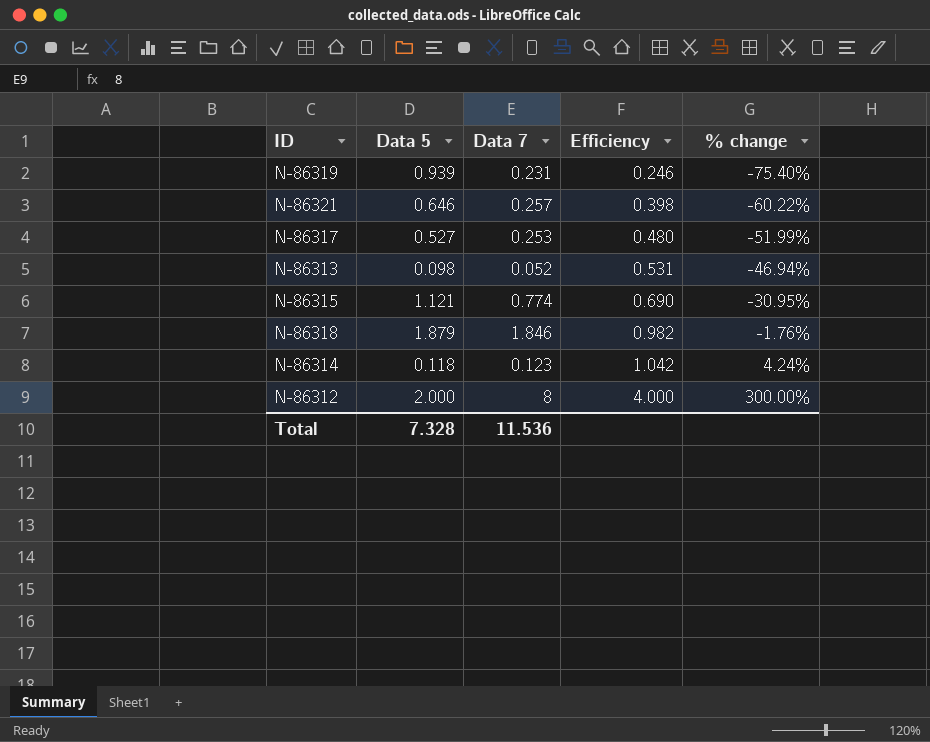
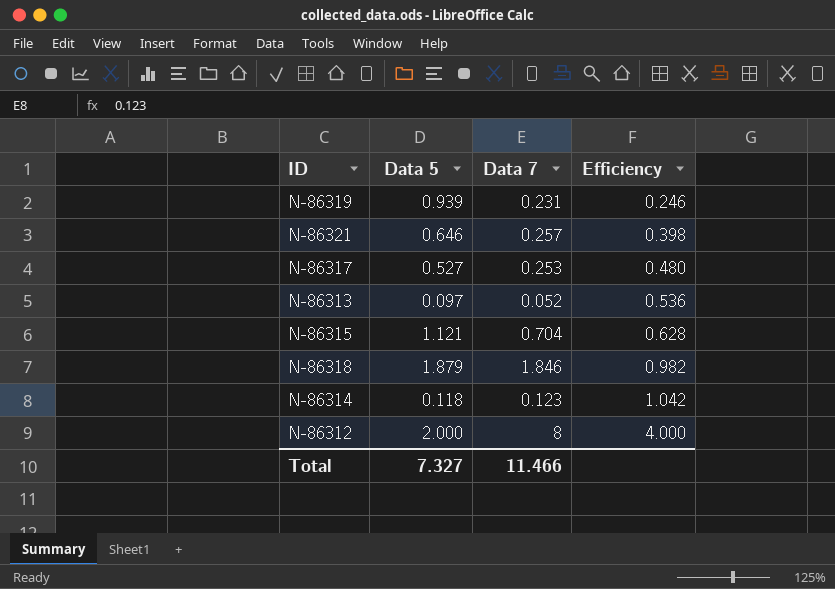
column % change | formula: ([Data 7] - [Data 5]) / [Data 5] -> none
N-86313 | Data 5: 0.098 -> 0.097
N-86313 | Efficiency: 0.531 -> 0.536
N-86315 | Data 7: 0.774 -> 0.704
N-86315 | Efficiency: 0.690 -> 0.628
Total | Data 5: 7.328 -> 7.327
Total | Data 7: 11.536 -> 11.466

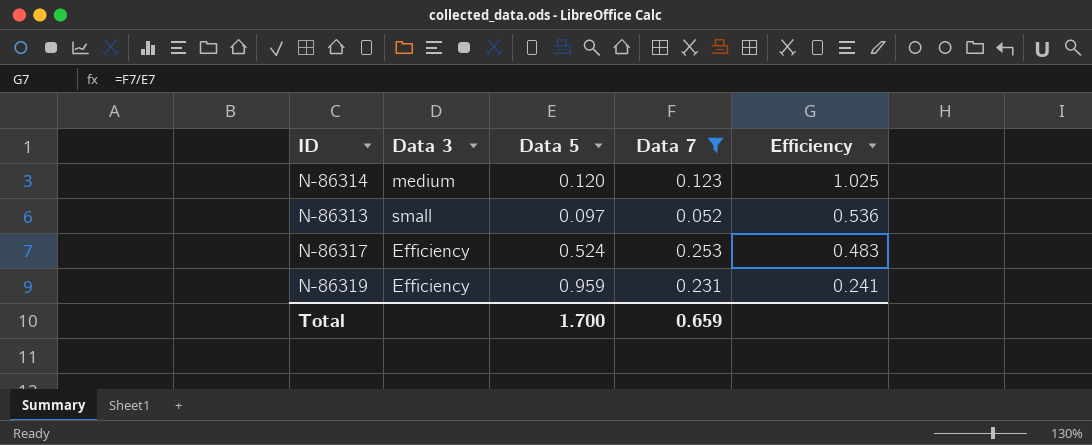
filter: none -> Data 7 <= 0.253
row order: Efficiency ascending -> Efficiency descending
column Data 3 | position: none -> 2
N-86314 | Data 5: 0.118 -> 0.120
N-86314 | Efficiency: 1.042 -> 1.025
N-86317 | Data 5: 0.527 -> 0.524
N-86317 | Efficiency: 0.480 -> 0.483
N-86319 | Data 5: 0.939 -> 0.959
N-86319 | Efficiency: 0.246 -> 0.241
Total | Data 5: 7.327 -> 1.700
Total | Data 7: 11.466 -> 0.659

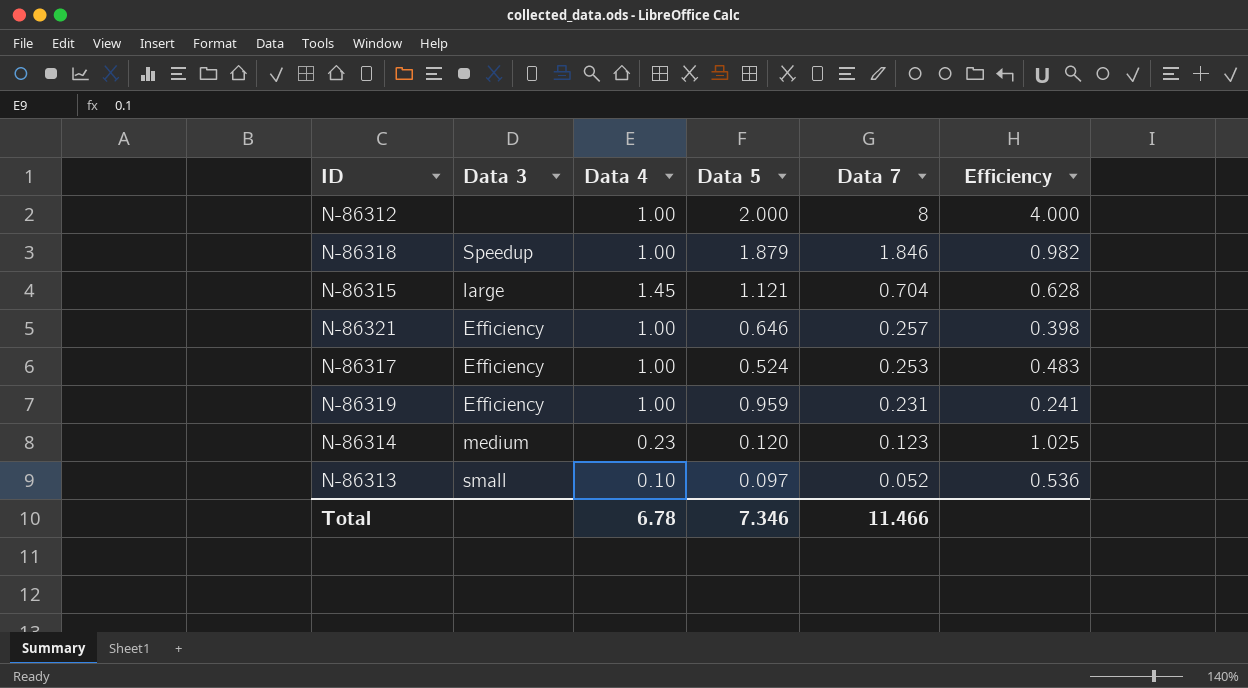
filter: Data 7 <= 0.253 -> none
row order: Efficiency descending -> Data 7 descending
column Data 4 | position: none -> 3
Total | Data 5: 1.700 -> 7.346
Total | Data 7: 0.659 -> 11.466

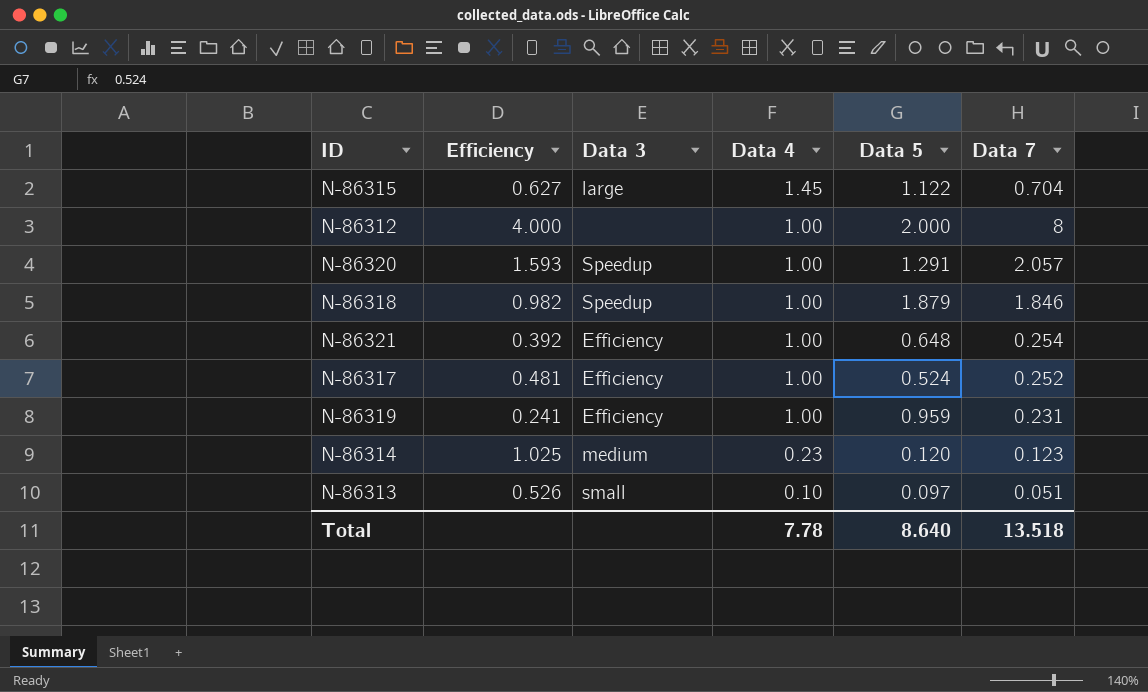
row order: Data 7 descending -> Data 4 descending
column Efficiency | position: 6 -> 2
N-86315 | Efficiency: 0.628 -> 0.627
N-86315 | Data 5: 1.121 -> 1.122
row N-86320: none -> 1.593 | Speedup | 1.00 | 1.291 | 2.057
N-86321 | Efficiency: 0.398 -> 0.392
N-86321 | Data 5: 0.646 -> 0.648
N-86321 | Data 7: 0.257 -> 0.254
N-86317 | Efficiency: 0.483 -> 0.481
N-86317 | Data 7: 0.253 -> 0.252
N-86313 | Efficiency: 0.536 -> 0.526
N-86313 | Data 7: 0.052 -> 0.051
Total | Data 4: 6.78 -> 7.78
Total | Data 5: 7.346 -> 8.640
Total | Data 7: 11.466 -> 13.518

